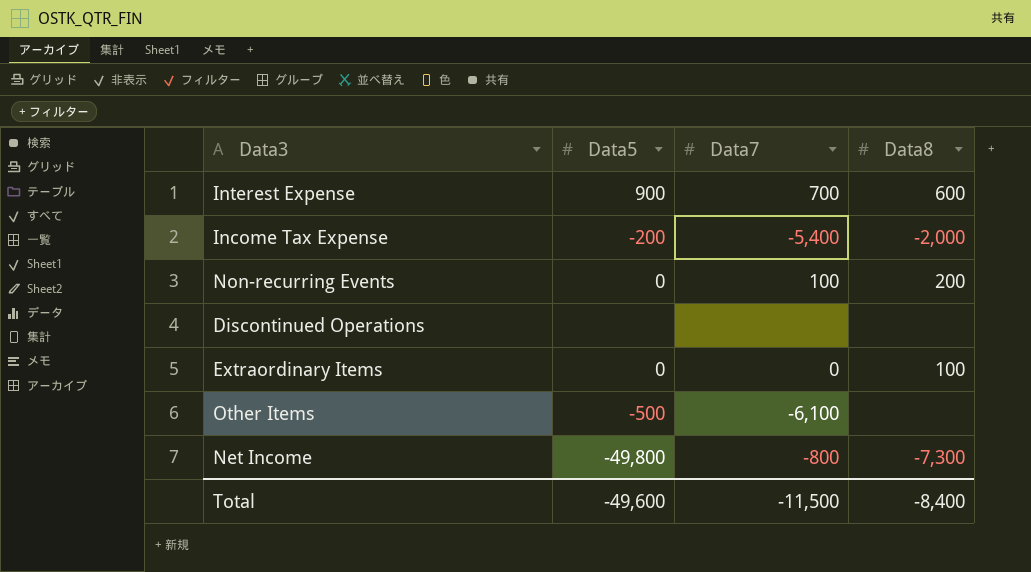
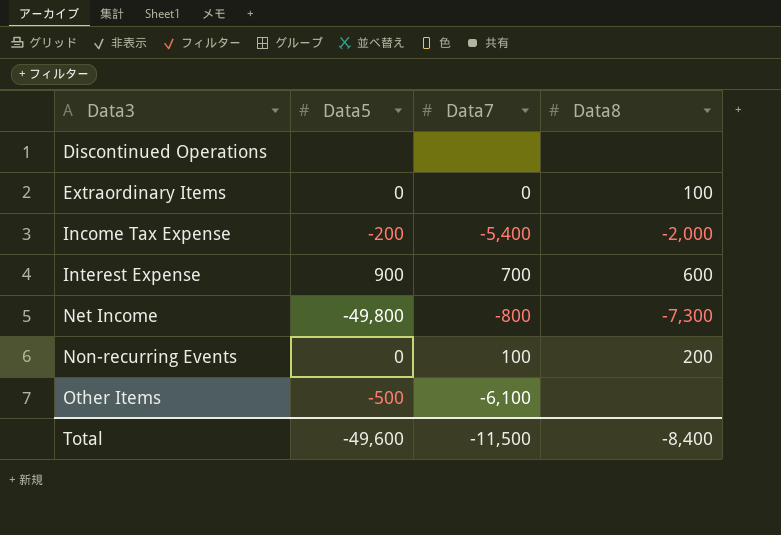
row order: none -> Data3 ascending

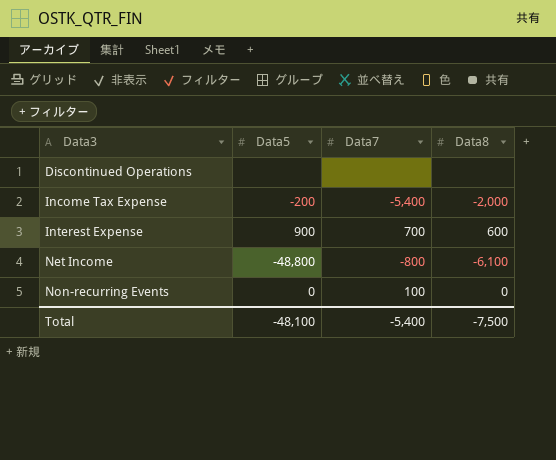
row Extraordinary Items: 0 | 0 | 100 -> none
row Other Items: -500 | -6,100 | none -> none
Net Income | Data5: -49,800 -> -48,800
Net Income | Data8: -7,300 -> -6,100
Non-recurring Events | Data8: 200 -> 0
Total | Data5: -49,600 -> -48,100
Total | Data7: -11,500 -> -5,400
Total | Data8: -8,400 -> -7,500

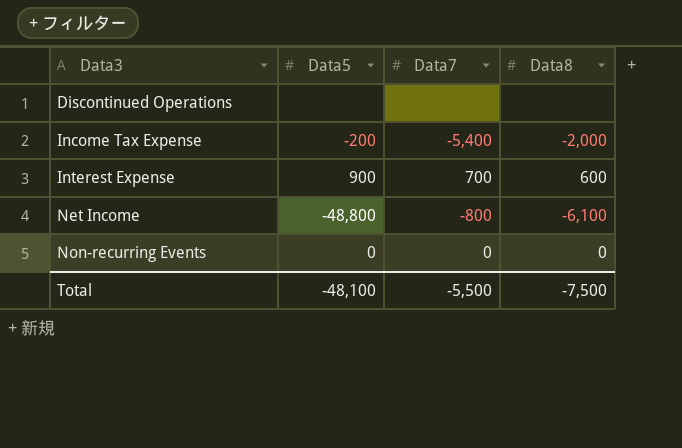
Non-recurring Events | Data7: 100 -> 0
Total | Data7: -5,400 -> -5,500

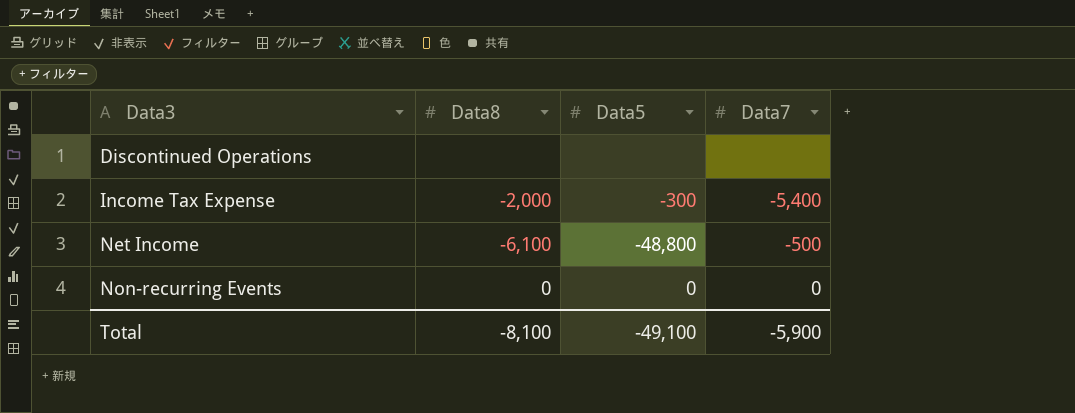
column Data8 | position: 4 -> 2
row Interest Expense: 900 | 700 | 600 -> none
Income Tax Expense | Data5: -200 -> -300
Net Income | Data7: -800 -> -500
Total | Data8: -7,500 -> -8,100
Total | Data5: -48,100 -> -49,100
Total | Data7: -5,500 -> -5,900

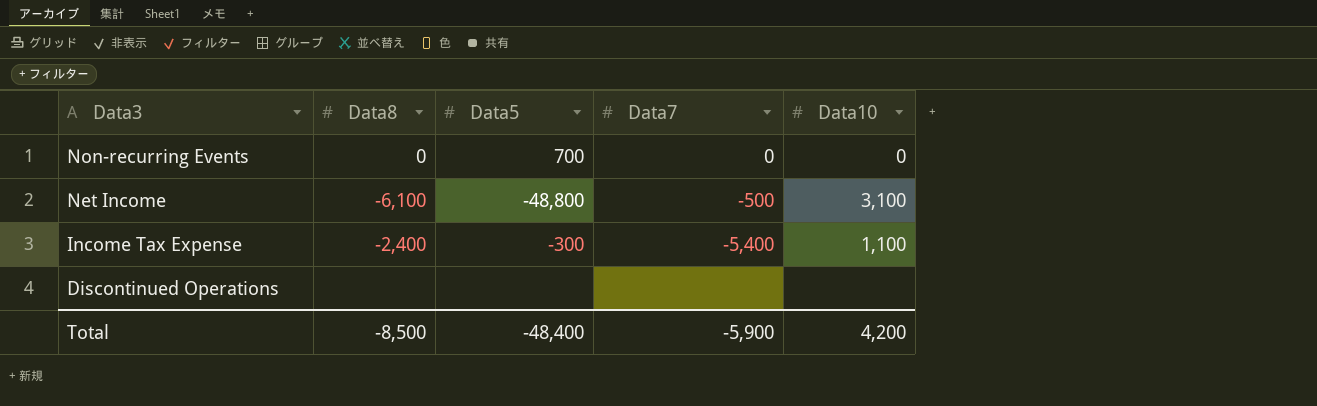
row order: Data3 ascending -> Data3 descending
column Data10 | position: none -> 5
Non-recurring Events | Data5: 0 -> 700
Income Tax Expense | Data8: -2,000 -> -2,400
Total | Data8: -8,100 -> -8,500
Total | Data5: -49,100 -> -48,400

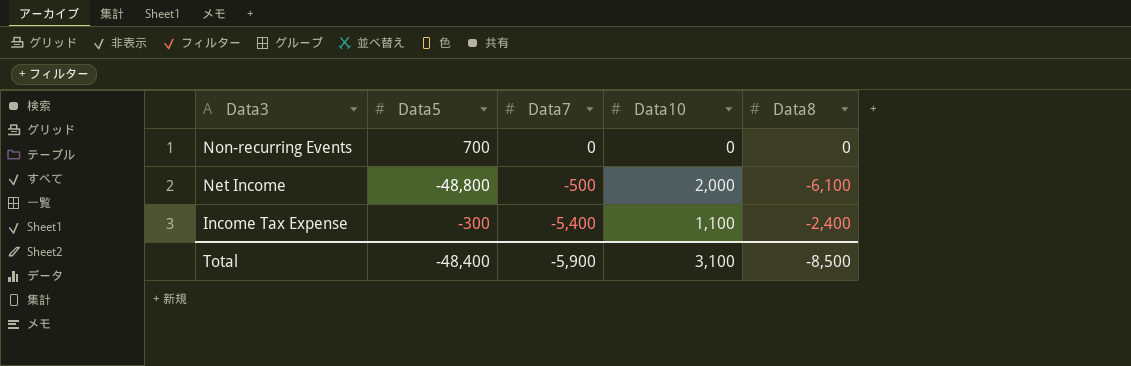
column Data8 | position: 2 -> 5
row Discontinued Operations: none | none | none | none -> none
Net Income | Data10: 3,100 -> 2,000
Total | Data10: 4,200 -> 3,100

